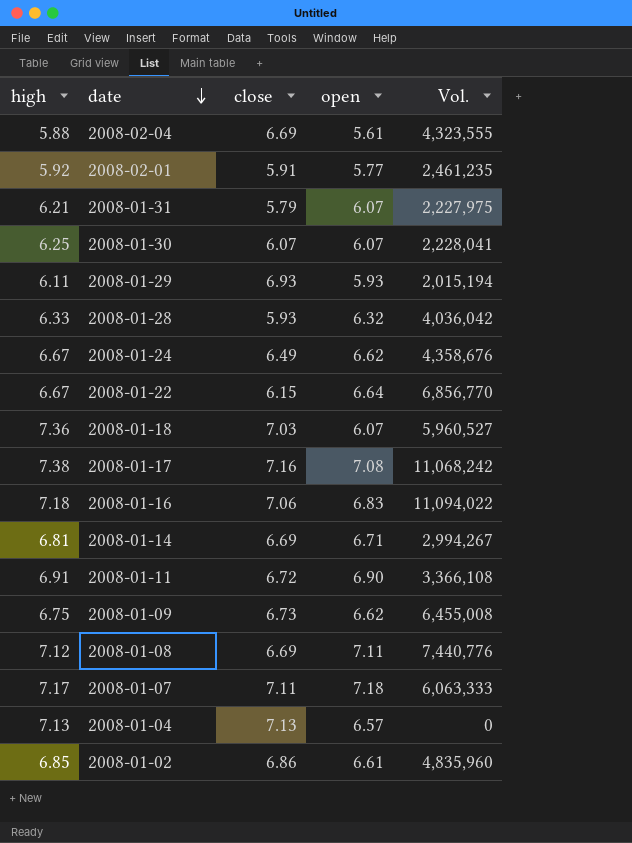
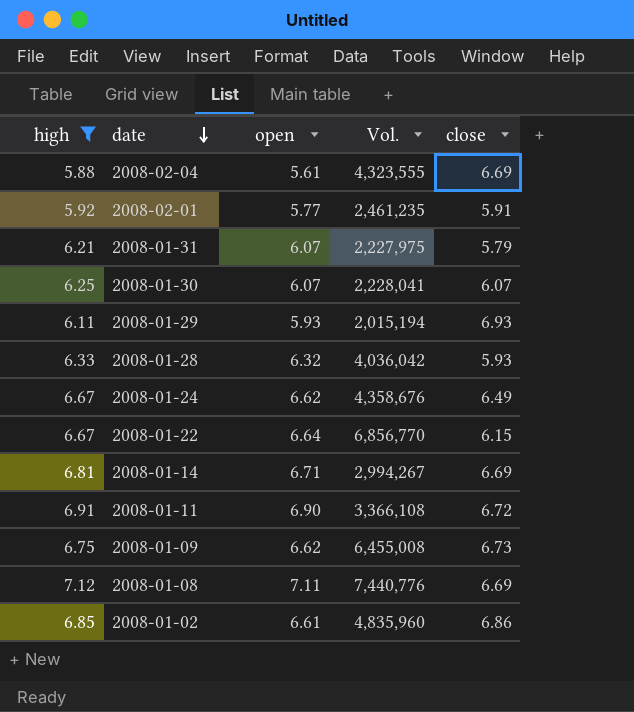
filter: none -> high <= 7.12
column close | position: 3 -> 5

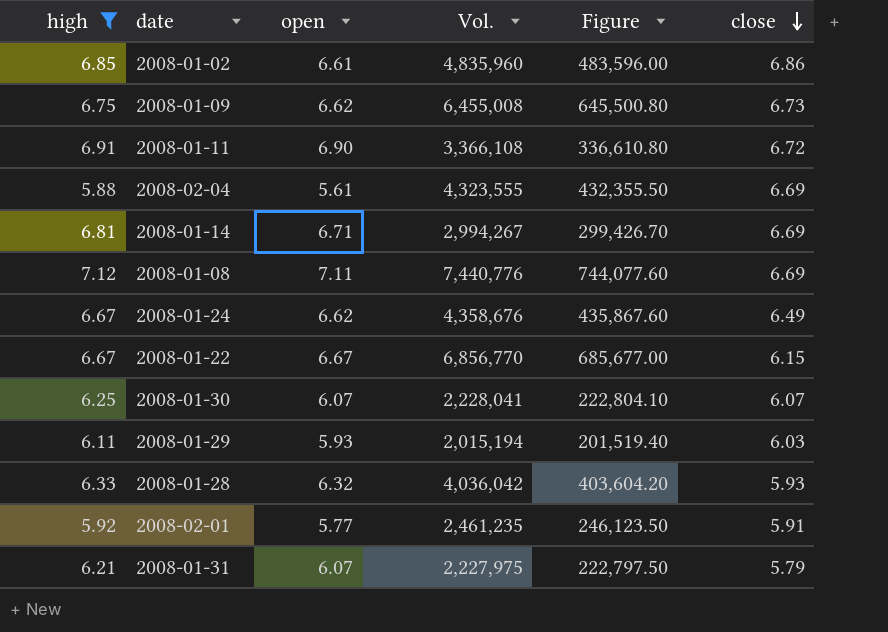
row order: date descending -> close descending
column Figure | formula: none -> [Vol.] * 0.1
2008-01-22 | open: 6.64 -> 6.67
2008-01-29 | close: 6.93 -> 6.03

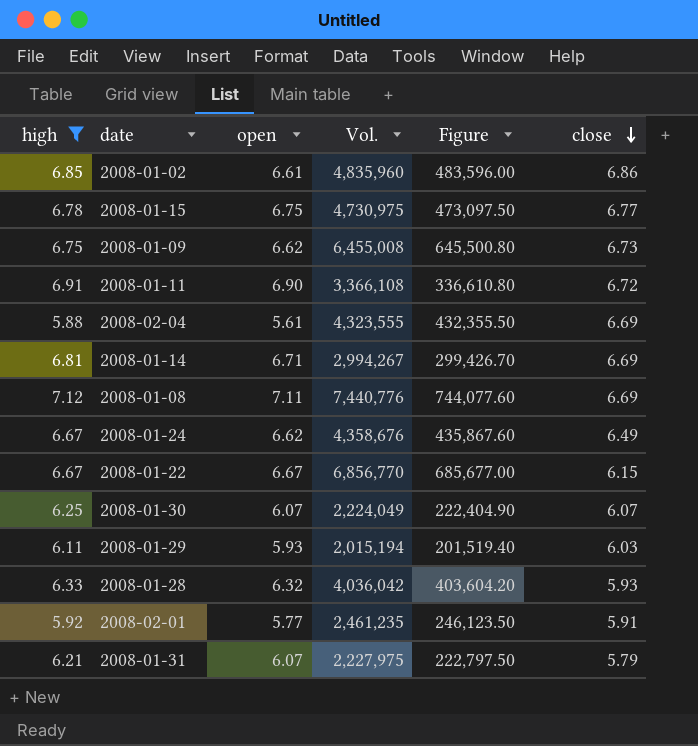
row 2008-01-15: none -> 6.78 | 6.75 | 4,730,975 | 473,097.50 | 6.77
2008-01-30 | Vol.: 2,228,041 -> 2,224,049
2008-01-30 | Figure: 222,804.10 -> 222,404.90

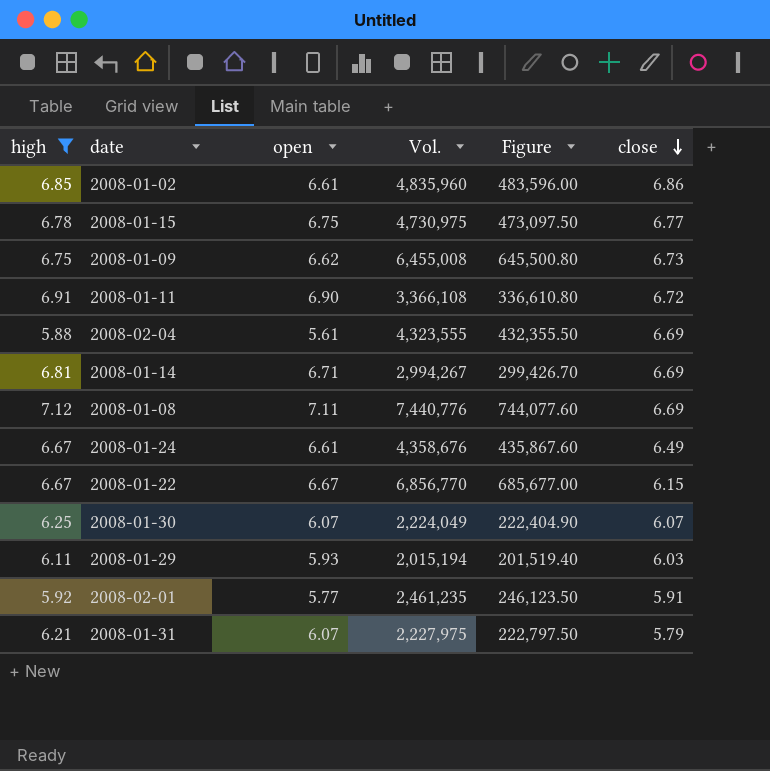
row 2008-01-28: 6.33 | 6.32 | 4,036,042 | 403,604.20 | 5.93 -> none
2008-01-24 | open: 6.62 -> 6.61

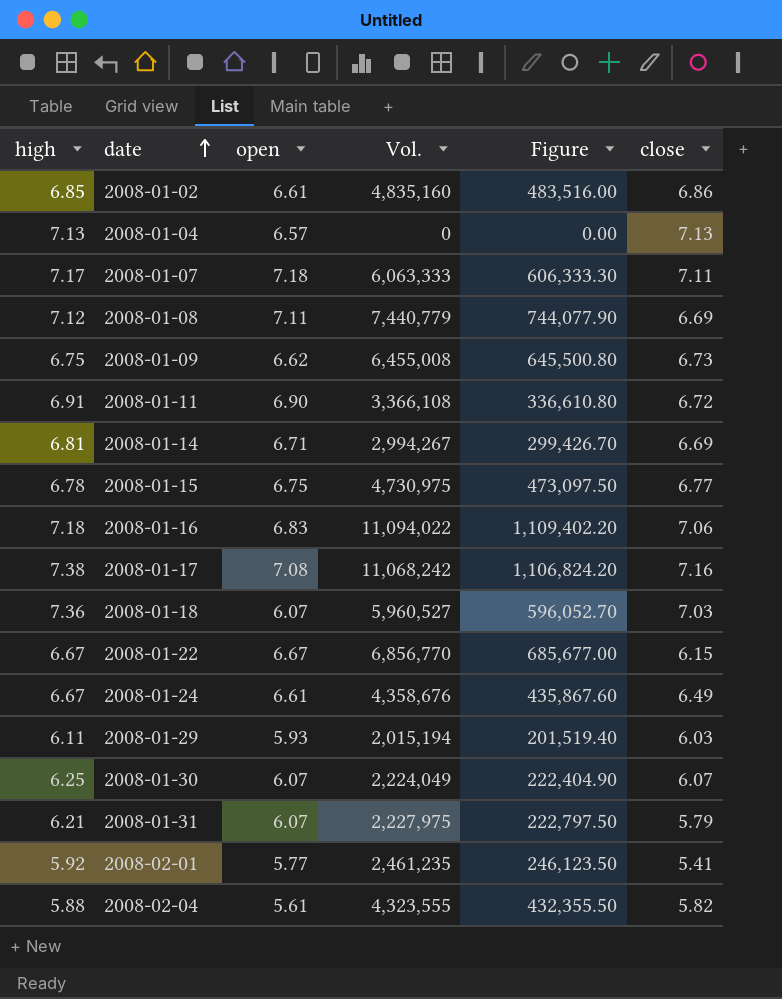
filter: high <= 7.12 -> none
row order: close descending -> date ascending
2008-01-02 | Vol.: 4,835,960 -> 4,835,160
2008-01-02 | Figure: 483,596.00 -> 483,516.00
2008-01-08 | Vol.: 7,440,776 -> 7,440,779
2008-01-08 | Figure: 744,077.60 -> 744,077.90
2008-02-01 | close: 5.91 -> 5.41
2008-02-04 | close: 6.69 -> 5.82

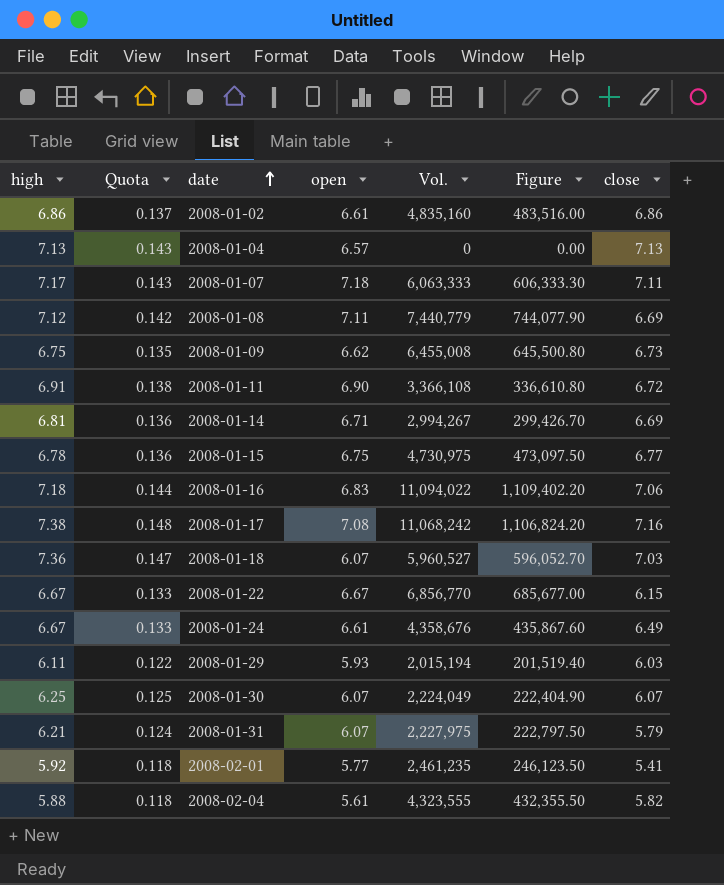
column Quota | formula: none -> [high] * 0.02
2008-01-02 | high: 6.85 -> 6.86

